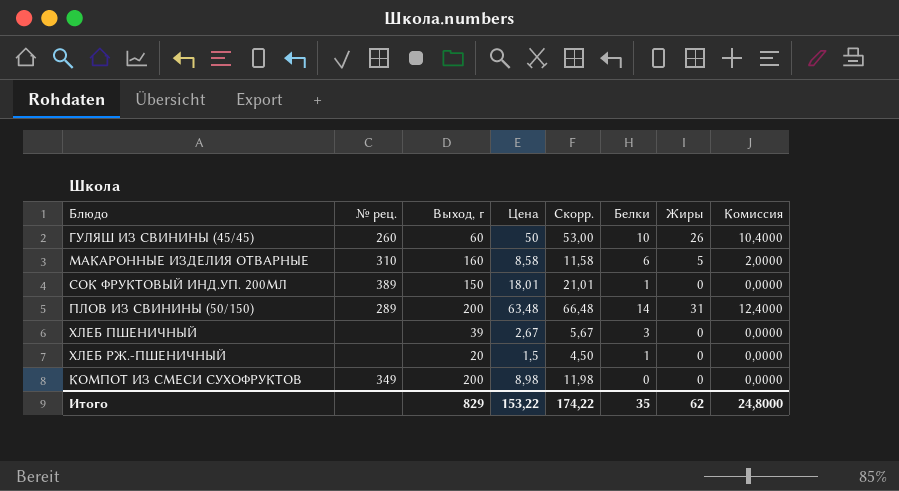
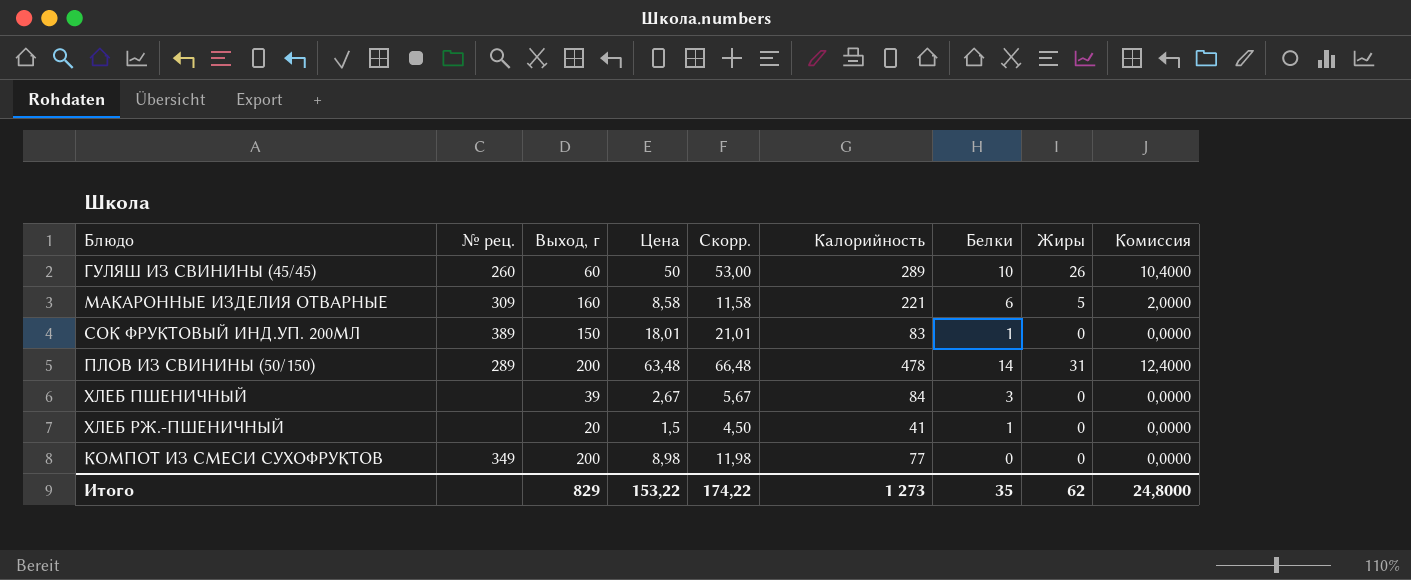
column Калорийность | position: none -> 6
МАКАРОННЫЕ ИЗДЕЛИЯ ОТВАРНЫЕ | № рец.: 310 -> 309

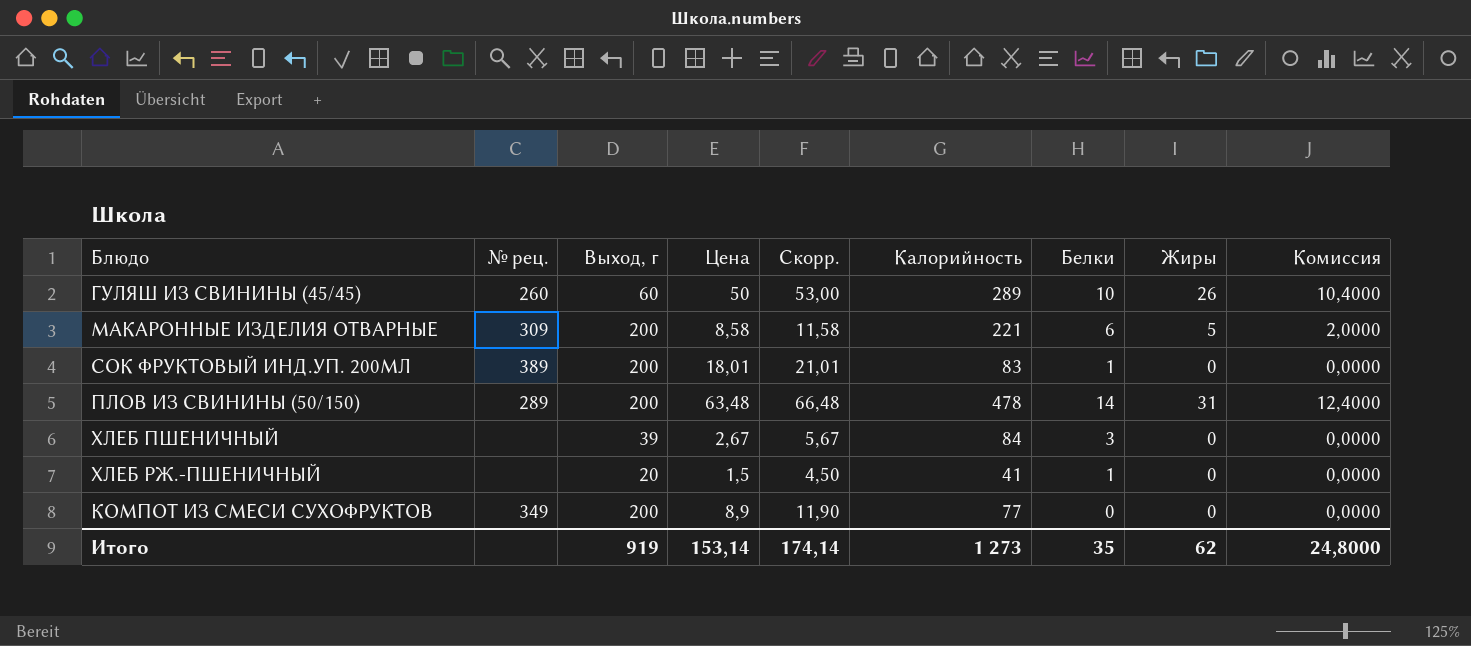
МАКАРОННЫЕ ИЗДЕЛИЯ ОТВАРНЫЕ | Выход, г: 160 -> 200
СОК ФРУКТОВЫЙ ИНД.УП. 200МЛ | Выход, г: 150 -> 200
КОМПОТ ИЗ СМЕСИ СУХОФРУКТОВ | Цена: 8,98 -> 8,9
КОМПОТ ИЗ СМЕСИ СУХОФРУКТОВ | Скорр.: 11,98 -> 11,90
Итого | Выход, г: 829 -> 919
Итого | Цена: 153,22 -> 153,14
Итого | Скорр.: 174,22 -> 174,14

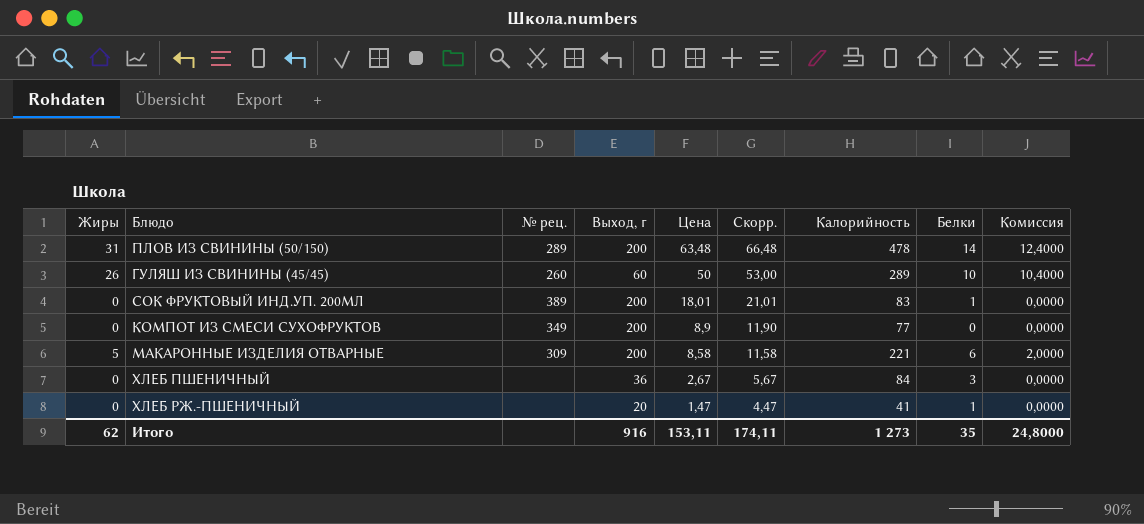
row order: none -> Цена descending
column Жиры | position: 8 -> 1
ХЛЕБ ПШЕНИЧНЫЙ | Выход, г: 39 -> 36
ХЛЕБ РЖ.-ПШЕНИЧНЫЙ | Цена: 1,5 -> 1,47
ХЛЕБ РЖ.-ПШЕНИЧНЫЙ | Скорр.: 4,50 -> 4,47
Итого | Выход, г: 919 -> 916
Итого | Цена: 153,14 -> 153,11
Итого | Скорр.: 174,14 -> 174,11

